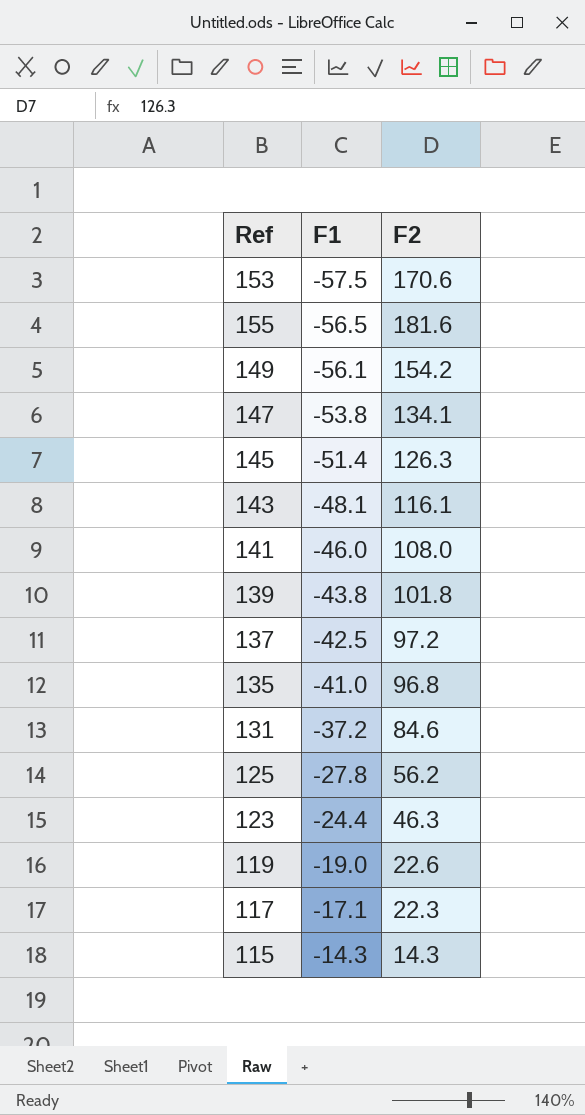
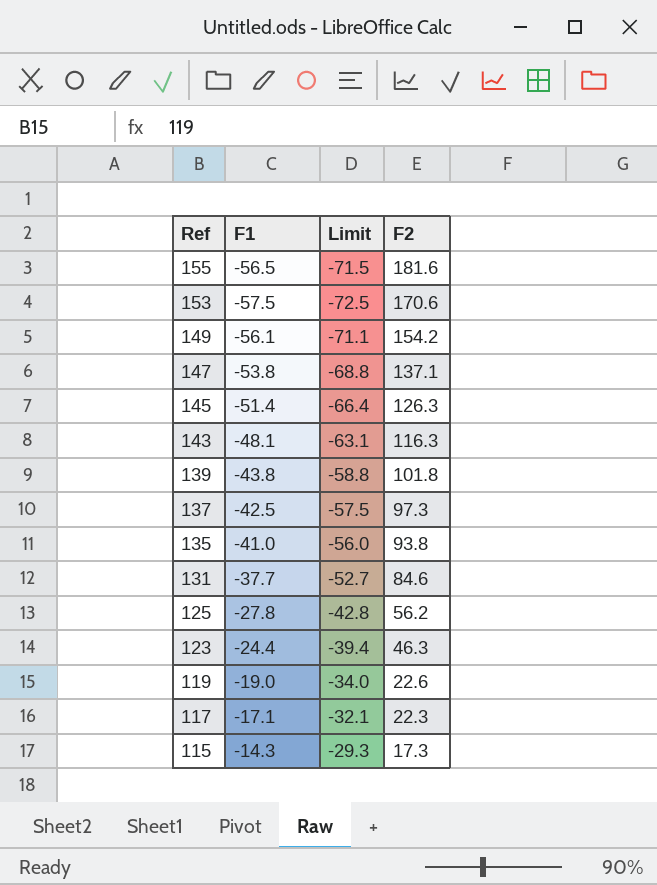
row order: F1 ascending -> Ref descending
column Limit | formula: none -> [F1] - 15
row 141: -46.0 | 108.0 -> none
147 | F2: 134.1 -> 137.1
143 | F2: 116.1 -> 116.3
137 | F2: 97.2 -> 97.3
135 | F2: 96.8 -> 93.8
131 | F1: -37.2 -> -37.7
115 | F2: 14.3 -> 17.3

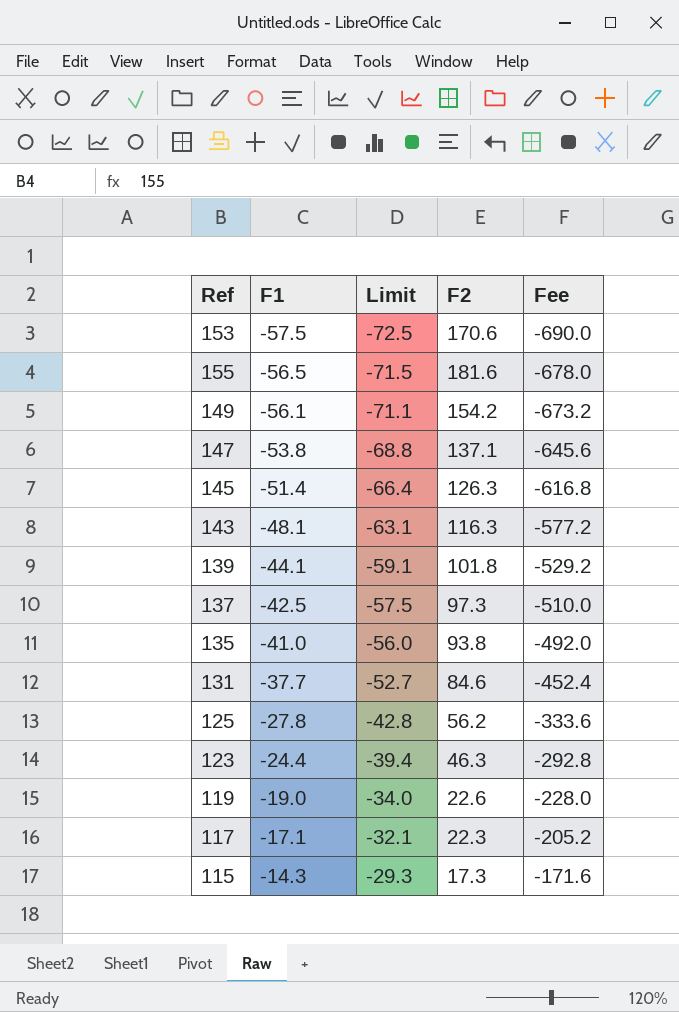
row order: Ref descending -> F1 ascending
column Fee | formula: none -> [F1] * 12
139 | F1: -43.8 -> -44.1
139 | Limit: -58.8 -> -59.1

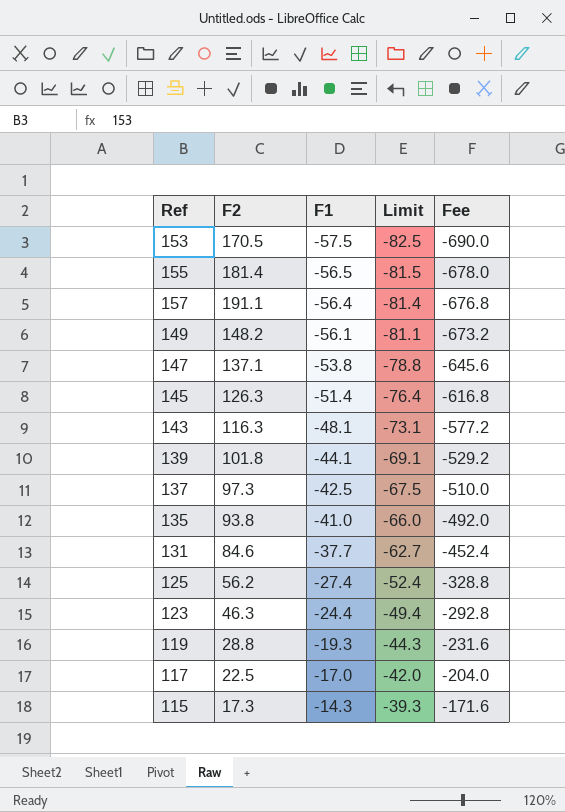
column F2 | position: 4 -> 2
column Limit | formula: [F1] - 15 -> [F1] - 25
153 | F2: 170.6 -> 170.5
155 | F2: 181.6 -> 181.4
row 157: none -> 191.1 | -56.4 | -81.4 | -676.8
149 | F2: 154.2 -> 148.2
125 | F1: -27.8 -> -27.4
125 | Fee: -333.6 -> -328.8
119 | F2: 22.6 -> 28.8
119 | F1: -19.0 -> -19.3
119 | Fee: -228.0 -> -231.6
117 | F2: 22.3 -> 22.5
117 | F1: -17.1 -> -17.0
117 | Fee: -205.2 -> -204.0

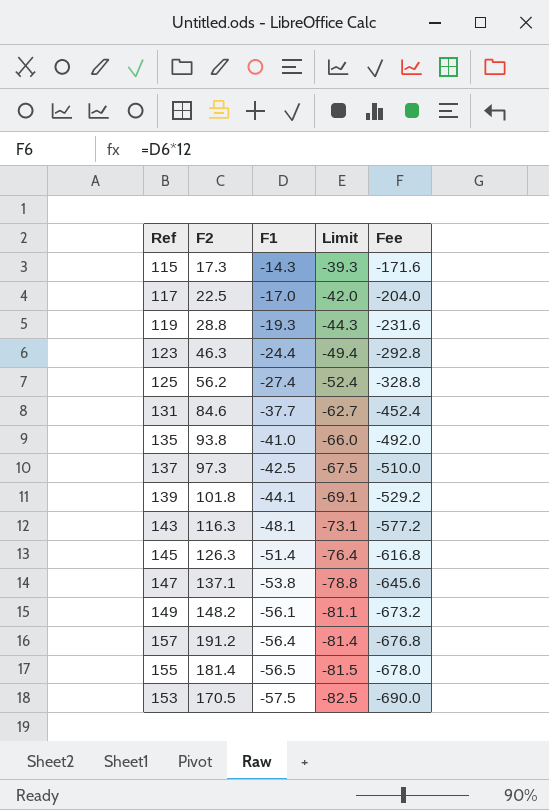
row order: F1 ascending -> F1 descending
157 | F2: 191.1 -> 191.2

